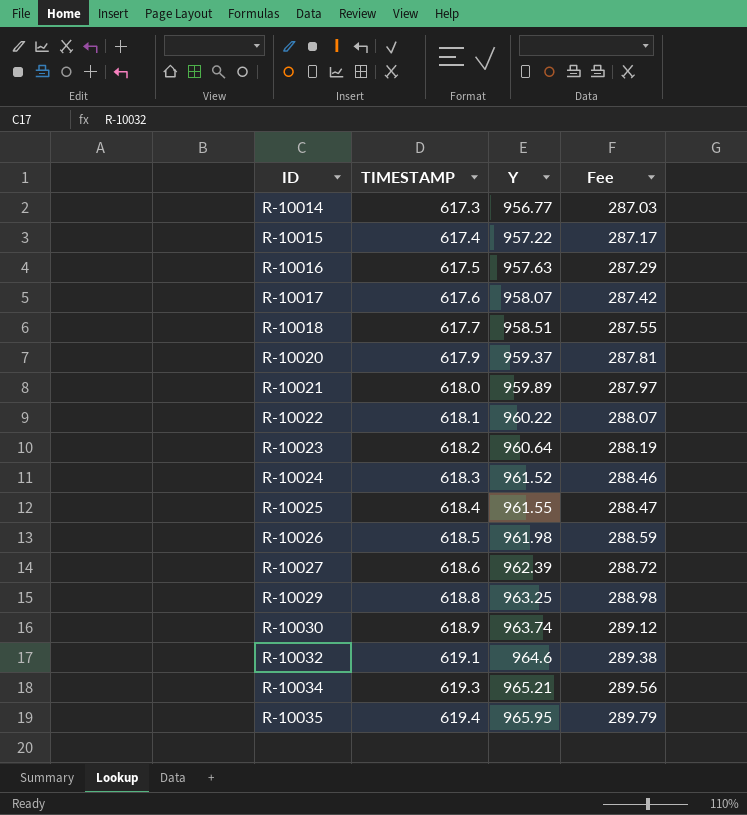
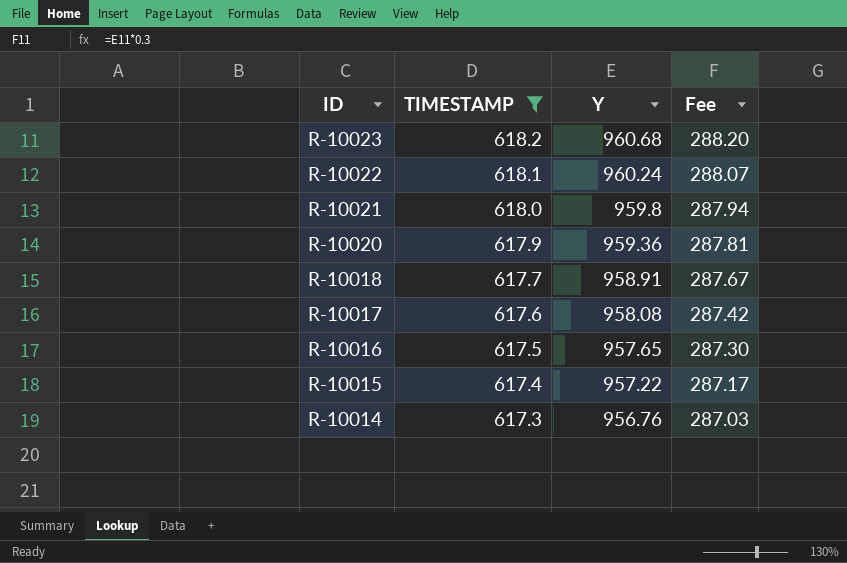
filter: none -> TIMESTAMP <= 618.2
row order: ID ascending -> ID descending
R-10023 | Y: 960.64 -> 960.68
R-10023 | Fee: 288.19 -> 288.20
R-10022 | Y: 960.22 -> 960.24
R-10021 | Y: 959.89 -> 959.8
R-10021 | Fee: 287.97 -> 287.94
R-10020 | Y: 959.37 -> 959.36
R-10018 | Y: 958.51 -> 958.91
R-10018 | Fee: 287.55 -> 287.67
R-10017 | Y: 958.07 -> 958.08
R-10016 | Y: 957.63 -> 957.65
R-10016 | Fee: 287.29 -> 287.30
R-10014 | Y: 956.77 -> 956.76

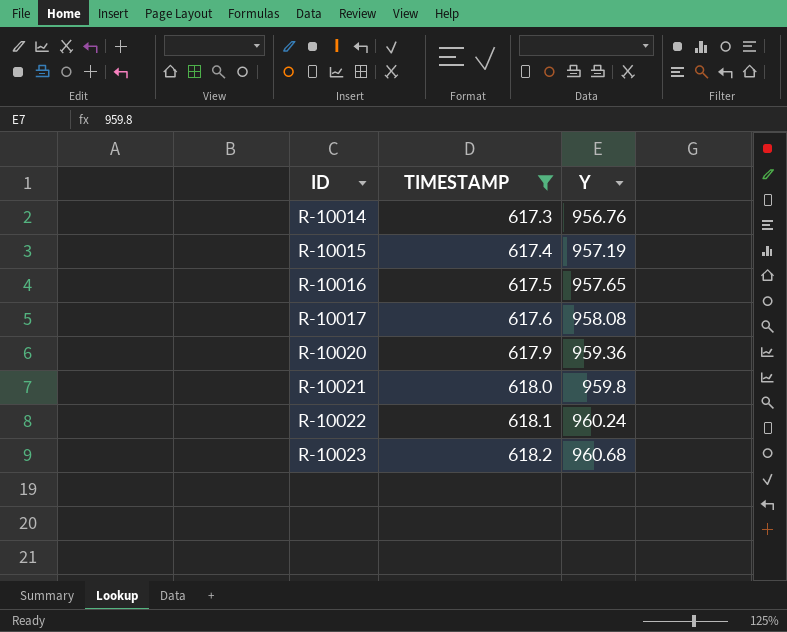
row order: ID descending -> ID ascending
column Fee | formula: [Y] * 0.3 -> none
row R-10018: 617.7 | 958.91 | 287.67 -> none
R-10015 | Y: 957.22 -> 957.19

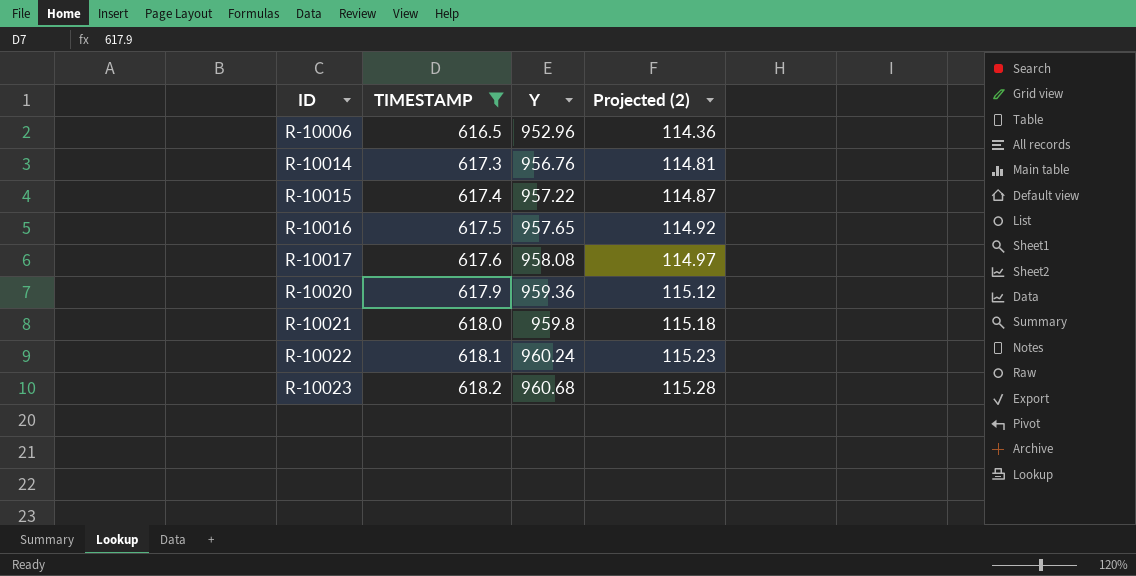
column Projected (2) | formula: none -> [Y] * 0.12
row R-10006: none -> 616.5 | 952.96 | 114.36
R-10015 | Y: 957.19 -> 957.22

